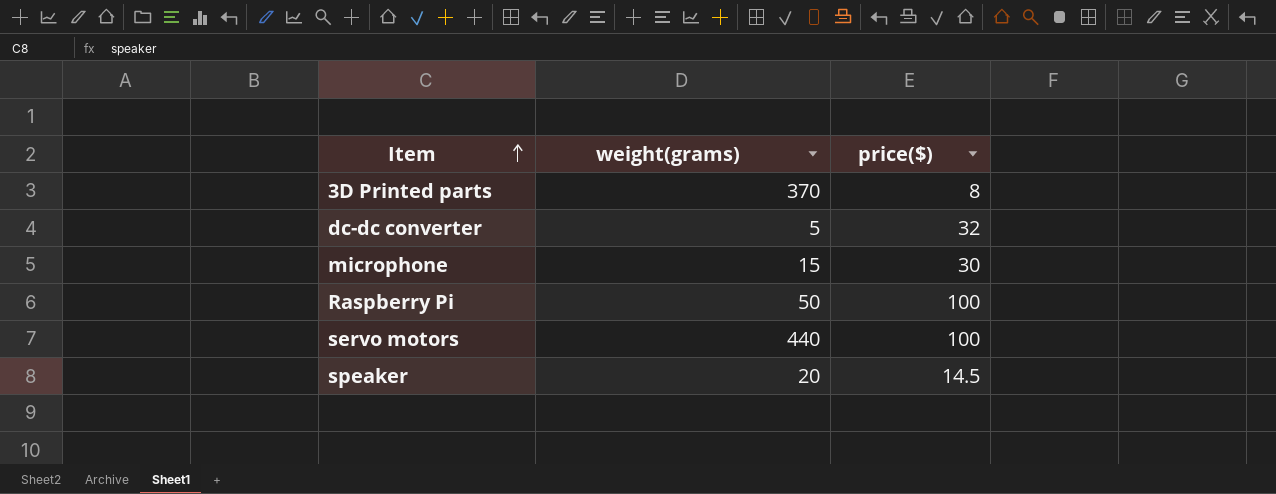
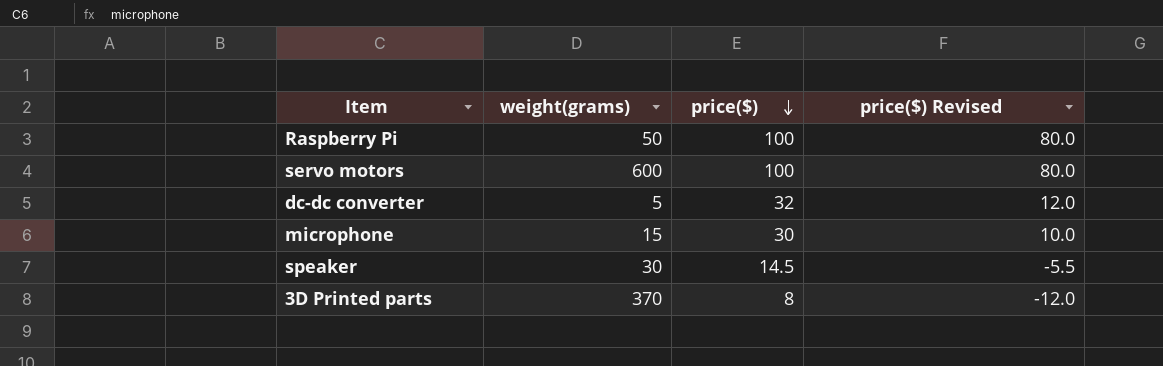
row order: Item ascending -> price($) descending
column price($) Revised | formula: none -> [price($)] - 20
servo motors | weight(grams): 440 -> 600
speaker | weight(grams): 20 -> 30

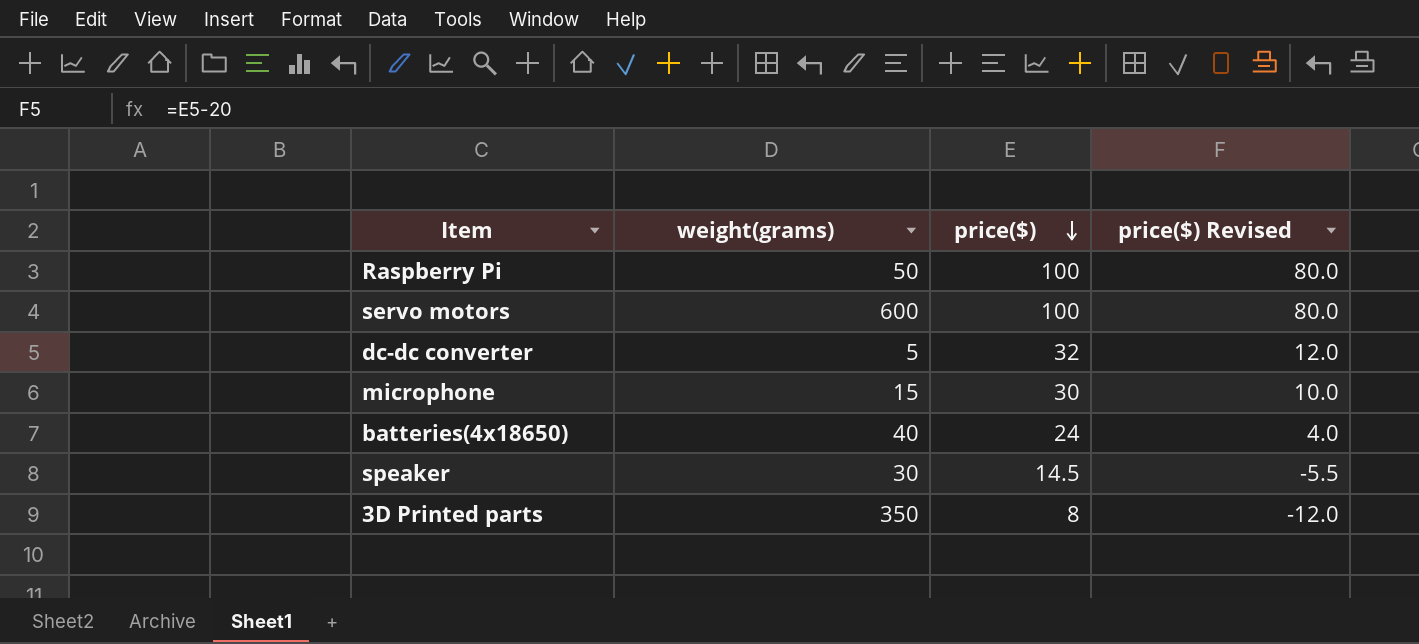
row batteries(4x18650): none -> 40 | 24 | 4.0
3D Printed parts | weight(grams): 370 -> 350

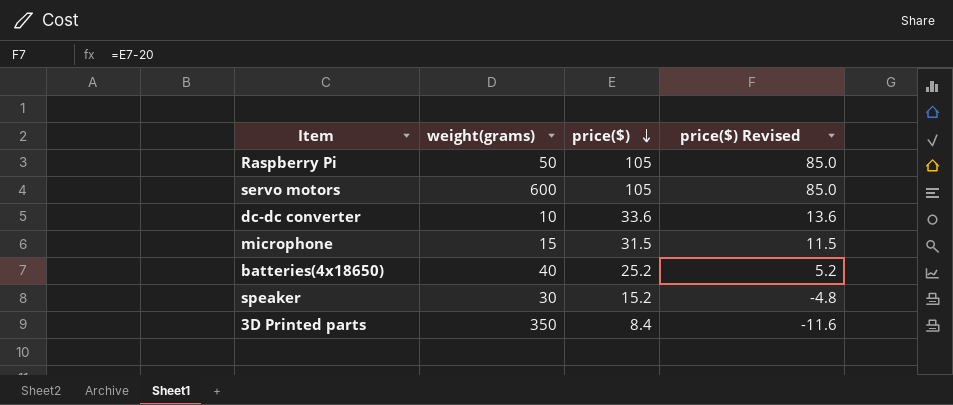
Raspberry Pi | price($): 100 -> 105
Raspberry Pi | price($) Revised: 80.0 -> 85.0
servo motors | price($): 100 -> 105
servo motors | price($) Revised: 80.0 -> 85.0
dc-dc converter | weight(grams): 5 -> 10
dc-dc converter | price($): 32 -> 33.6
dc-dc converter | price($) Revised: 12.0 -> 13.6
microphone | price($): 30 -> 31.5
microphone | price($) Revised: 10.0 -> 11.5
batteries(4x18650) | price($): 24 -> 25.2
batteries(4x18650) | price($) Revised: 4.0 -> 5.2
speaker | price($): 14.5 -> 15.2
speaker | price($) Revised: -5.5 -> -4.8
3D Printed parts | price($): 8 -> 8.4
3D Printed parts | price($) Revised: -12.0 -> -11.6

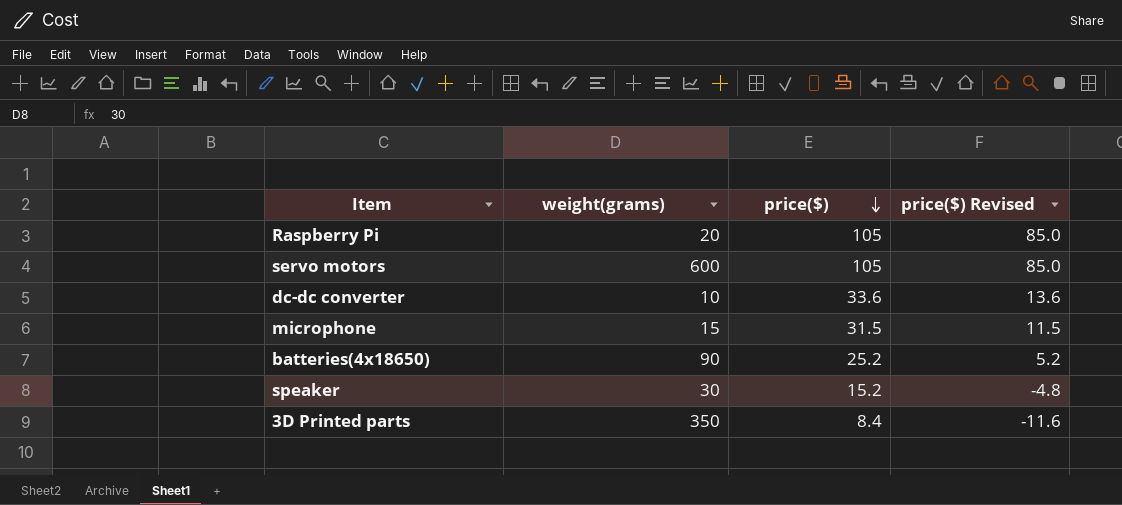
Raspberry Pi | weight(grams): 50 -> 20
batteries(4x18650) | weight(grams): 40 -> 90

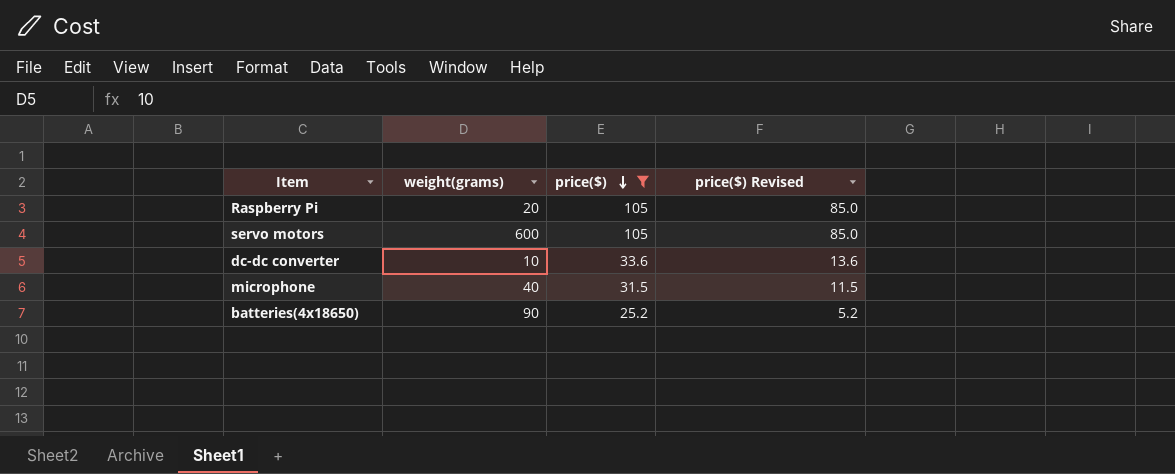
filter: none -> price($) >= 25.2
microphone | weight(grams): 15 -> 40

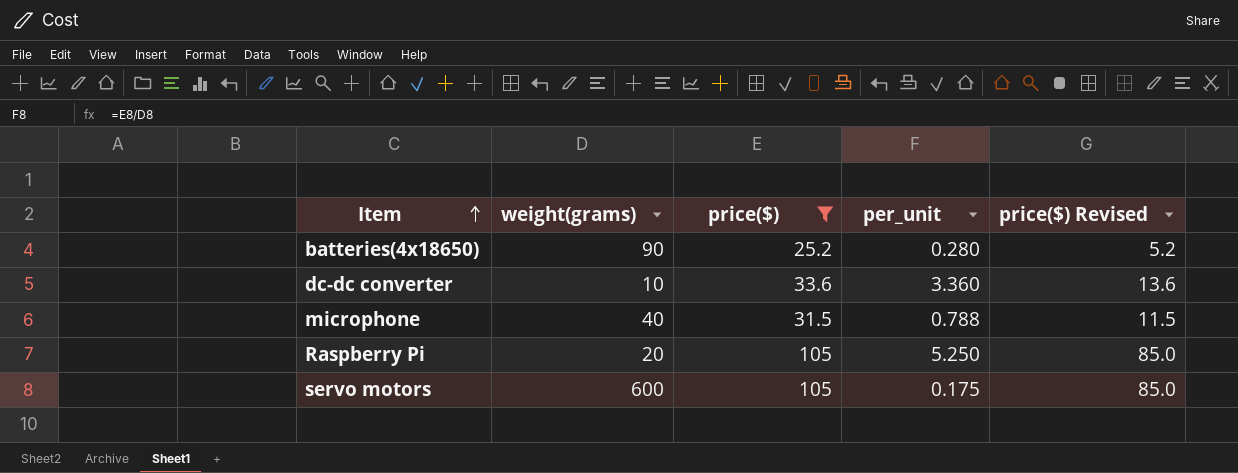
row order: price($) descending -> Item ascending
column per_unit | formula: none -> [price($)] / [weight(grams)]

